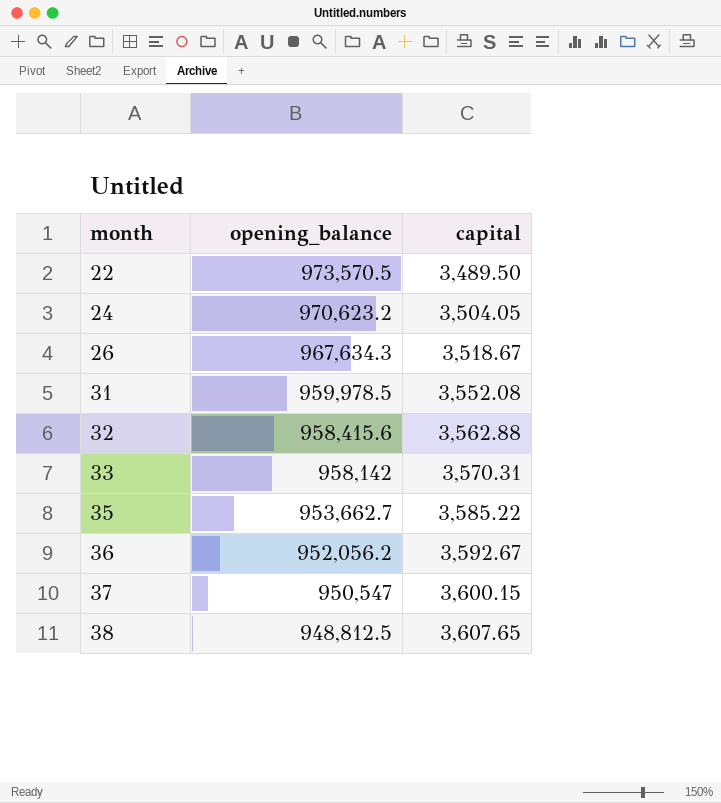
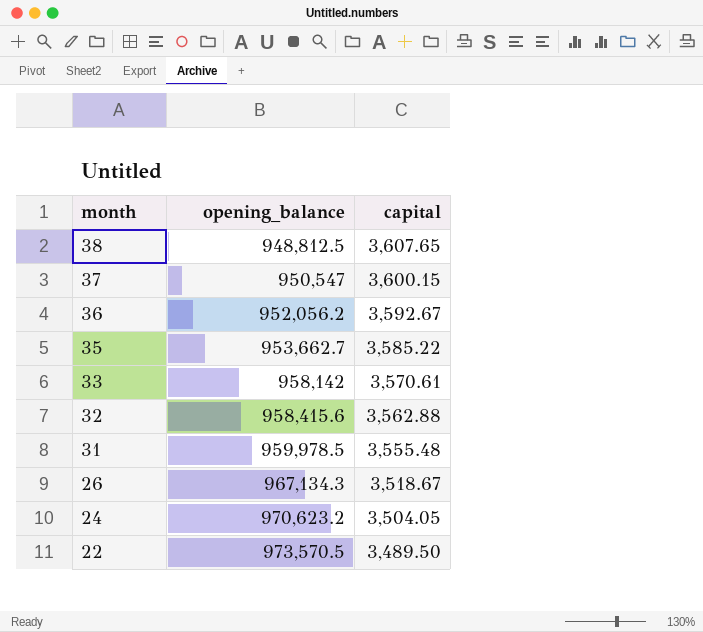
row order: month ascending -> month descending
33 | capital: 3,570.31 -> 3,570.61
31 | capital: 3,552.08 -> 3,555.48
26 | opening_balance: 967,634.3 -> 967,134.3

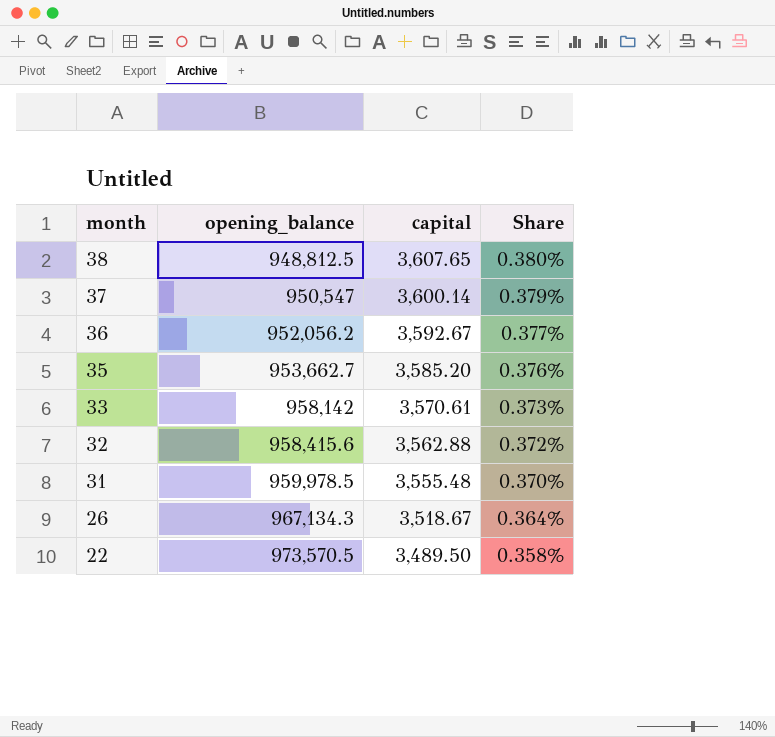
column Share | formula: none -> [capital] / [opening_balance]
row 24: 970,623.2 | 3,504.05 -> none
37 | capital: 3,600.15 -> 3,600.14
35 | capital: 3,585.22 -> 3,585.20

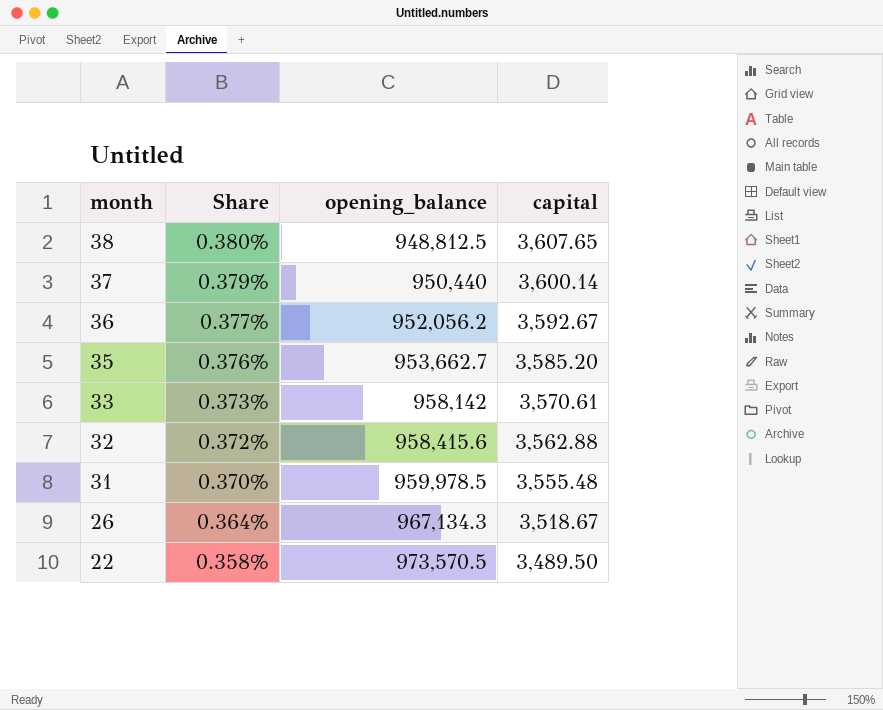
column Share | position: 4 -> 2
37 | opening_balance: 950,547 -> 950,440

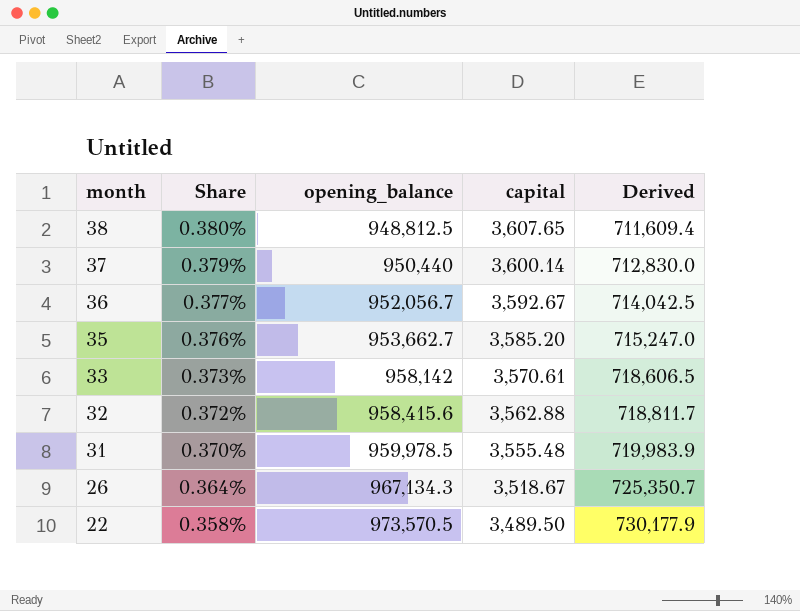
column Derived | formula: none -> [opening_balance] * 0.75
36 | opening_balance: 952,056.2 -> 952,056.7

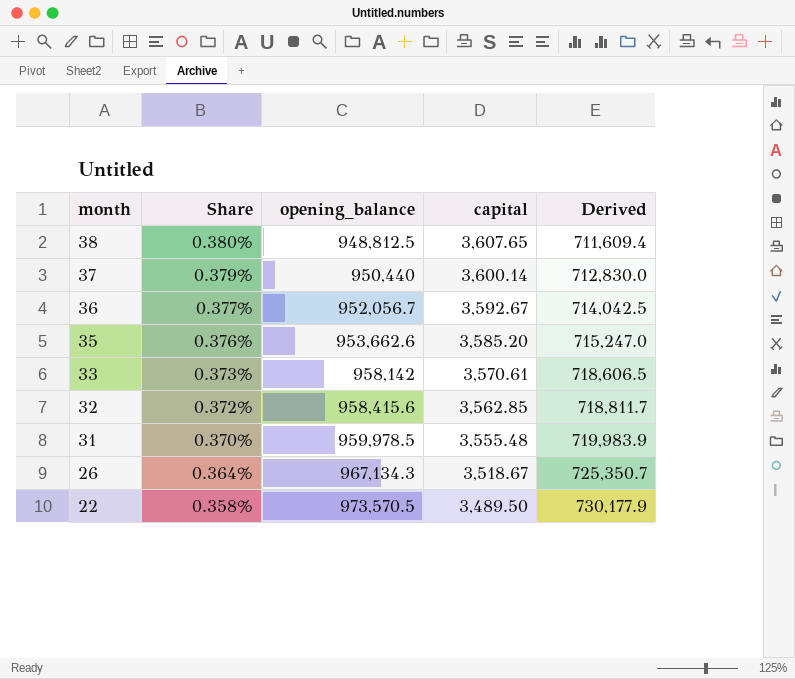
35 | opening_balance: 953,662.7 -> 953,662.6
32 | capital: 3,562.88 -> 3,562.85

